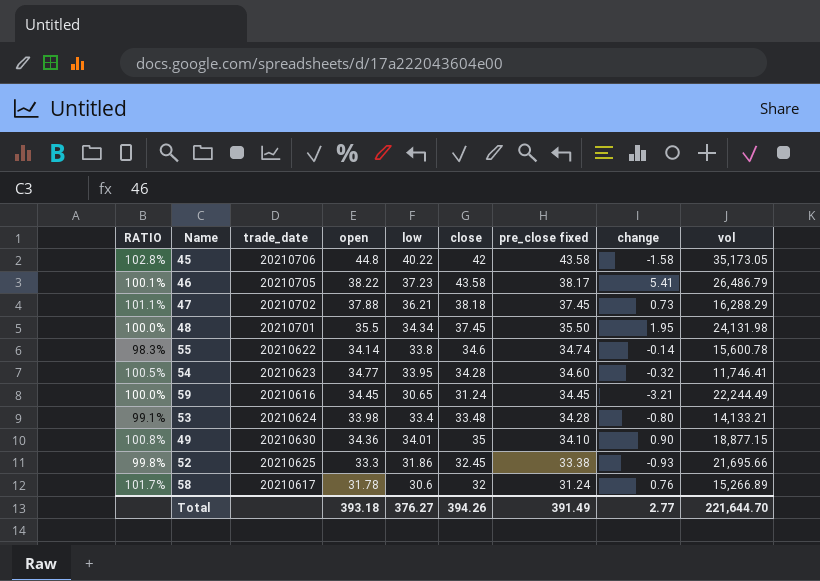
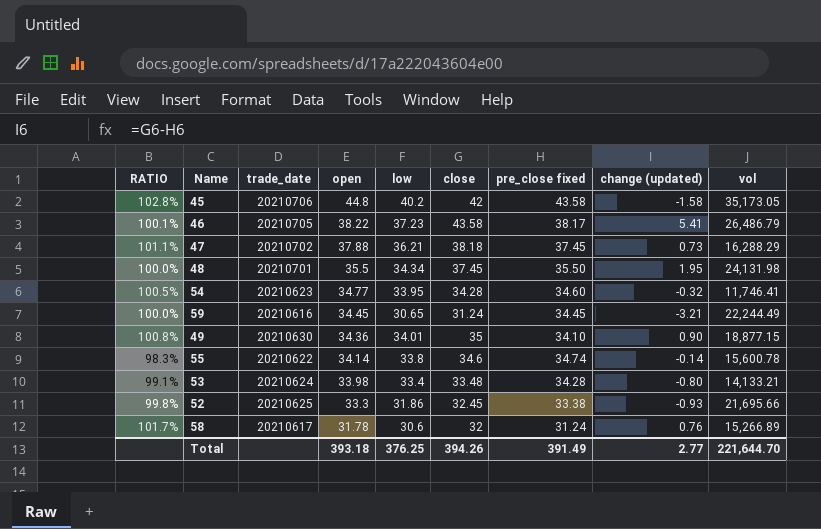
row order: pre_close fixed descending -> open descending
column name: change -> change (updated)
45 | low: 40.22 -> 40.2
Total | low: 376.27 -> 376.25

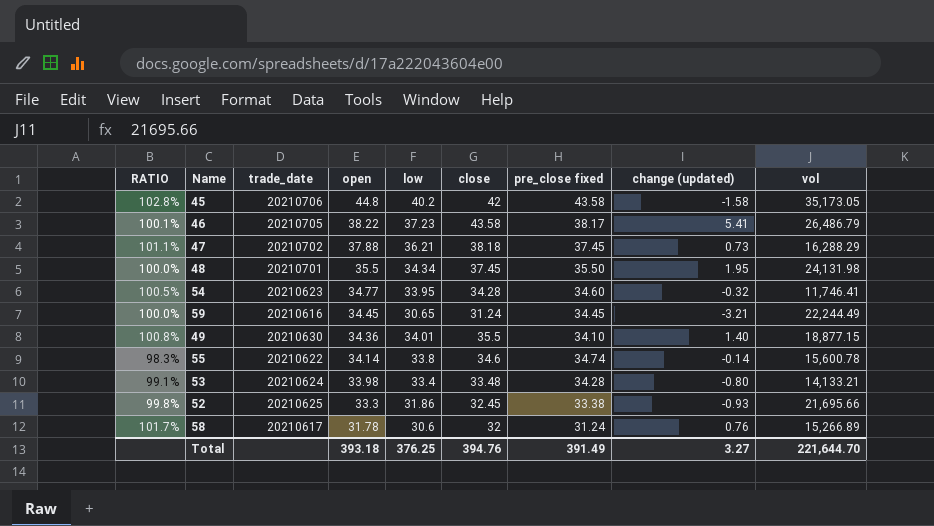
49 | close: 35 -> 35.5
49 | change (updated): 0.90 -> 1.40
Total | close: 394.26 -> 394.76
Total | change (updated): 2.77 -> 3.27

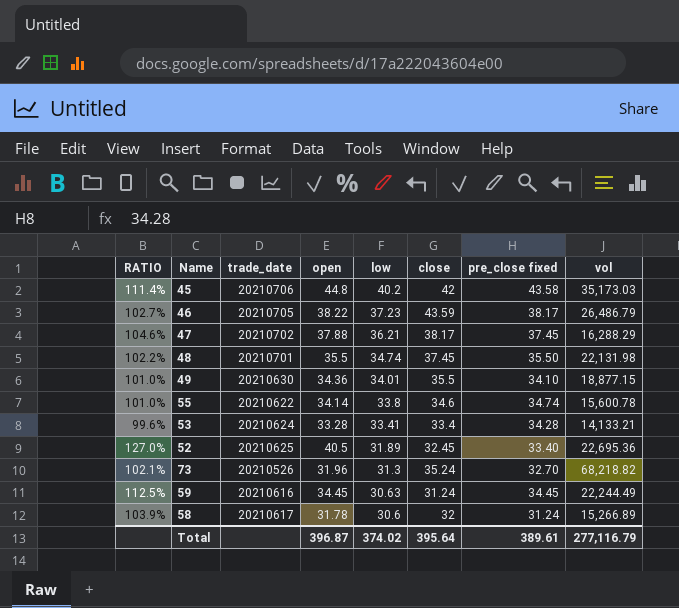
row order: open descending -> low descending
column change (updated) | formula: [close] - [pre_close fixed] -> none
column RATIO | formula: [open] / [pre_close fixed] -> [open] / [low]
row 54: 100.5% | 20210623 | 34.77 | 33.95 | 34.28 | 34.60 | -0.32 | 11,746.41 -> none
45 | vol: 35,173.05 -> 35,173.03
46 | close: 43.58 -> 43.59
47 | close: 38.18 -> 38.17
48 | low: 34.34 -> 34.74
48 | vol: 24,131.98 -> 22,131.98
53 | open: 33.98 -> 33.28
53 | low: 33.4 -> 33.41
53 | close: 33.48 -> 33.4
52 | open: 33.3 -> 40.5
52 | low: 31.86 -> 31.89
52 | pre_close fixed: 33.38 -> 33.40
52 | vol: 21,695.66 -> 22,695.36
row 73: none -> 102.1% | 20210526 | 31.96 | 31.3 | 35.24 | 32.70 | 68,218.82
59 | low: 30.65 -> 30.63
Total | open: 393.18 -> 396.87
Total | low: 376.25 -> 374.02
Total | close: 394.76 -> 395.64
Total | pre_close fixed: 391.49 -> 389.61
Total | vol: 221,644.70 -> 277,116.79

